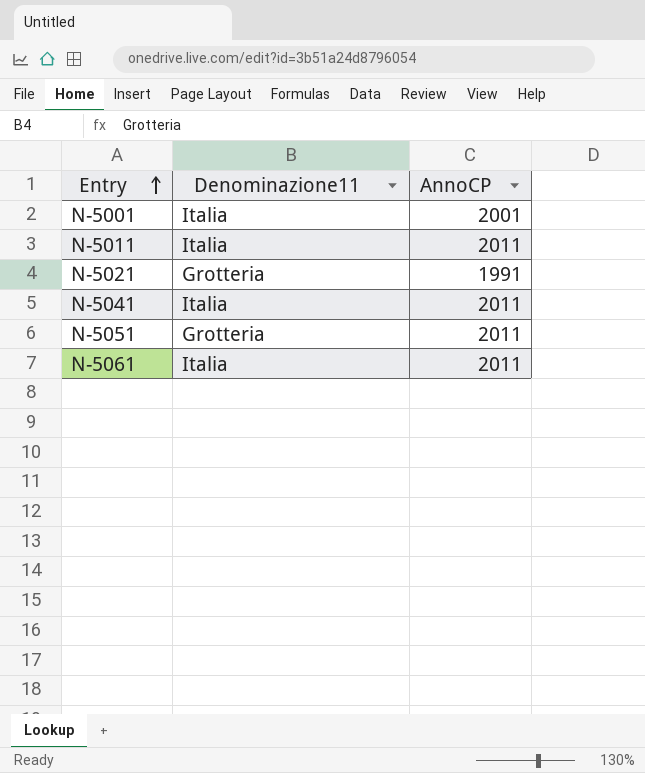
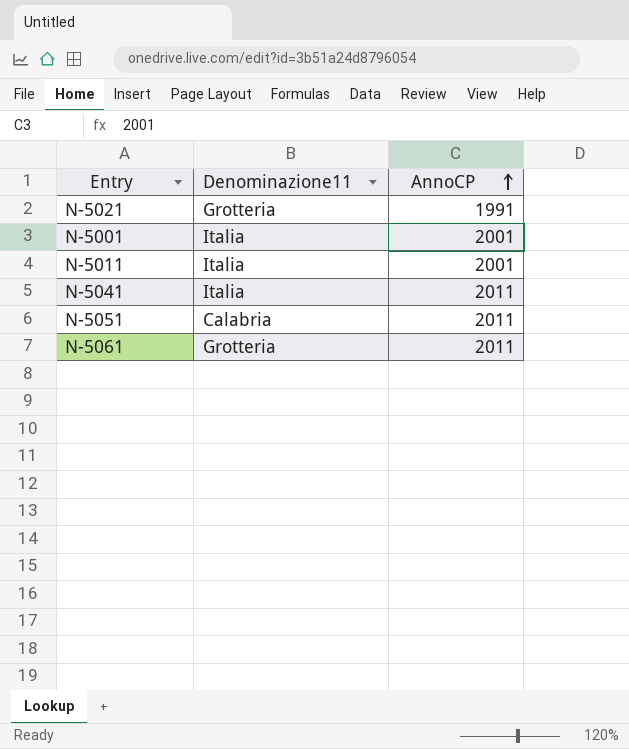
row order: Entry ascending -> AnnoCP ascending
N-5011 | AnnoCP: 2011 -> 2001
N-5051 | Denominazione11: Grotteria -> Calabria
N-5061 | Denominazione11: Italia -> Grotteria

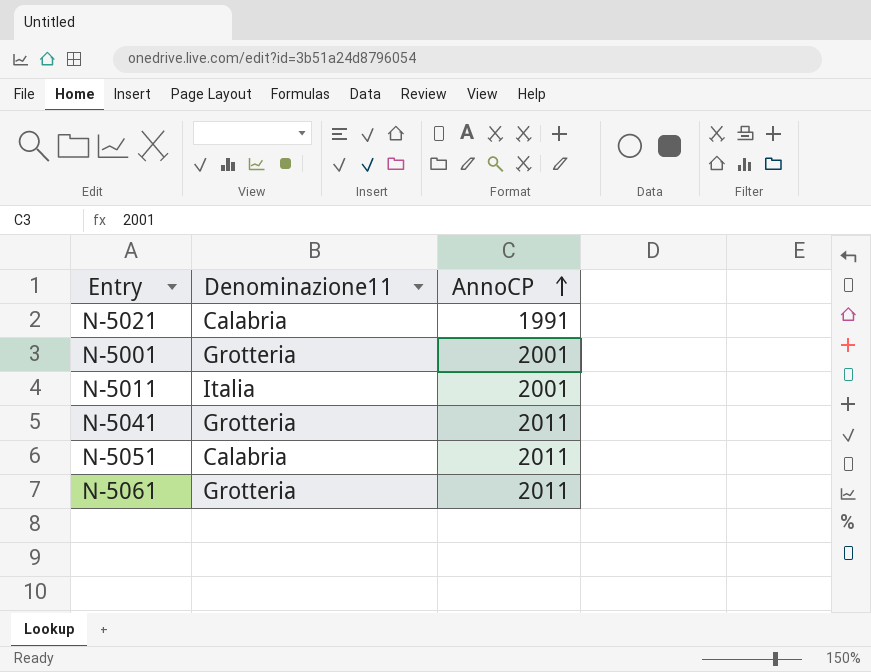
N-5021 | Denominazione11: Grotteria -> Calabria
N-5001 | Denominazione11: Italia -> Grotteria
N-5041 | Denominazione11: Italia -> Grotteria

